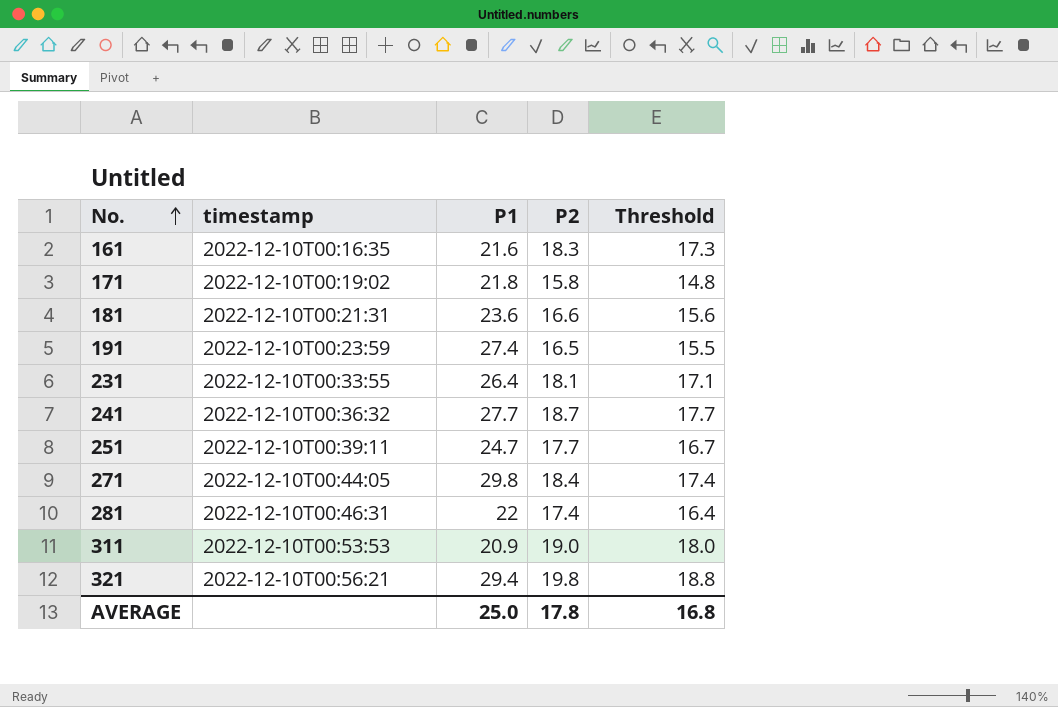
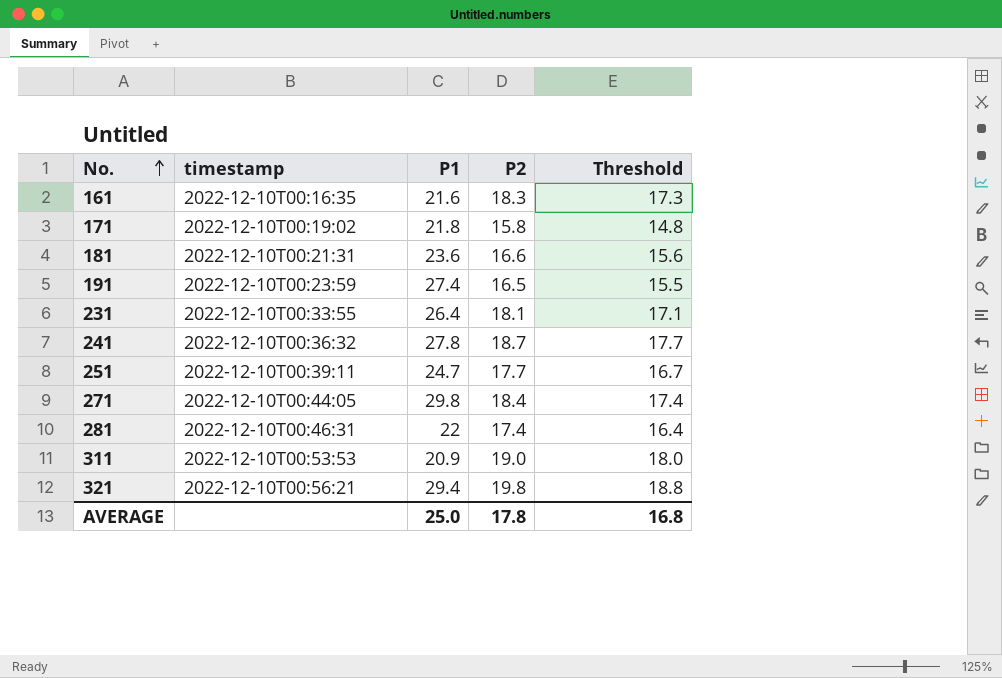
241 | P1: 27.7 -> 27.8

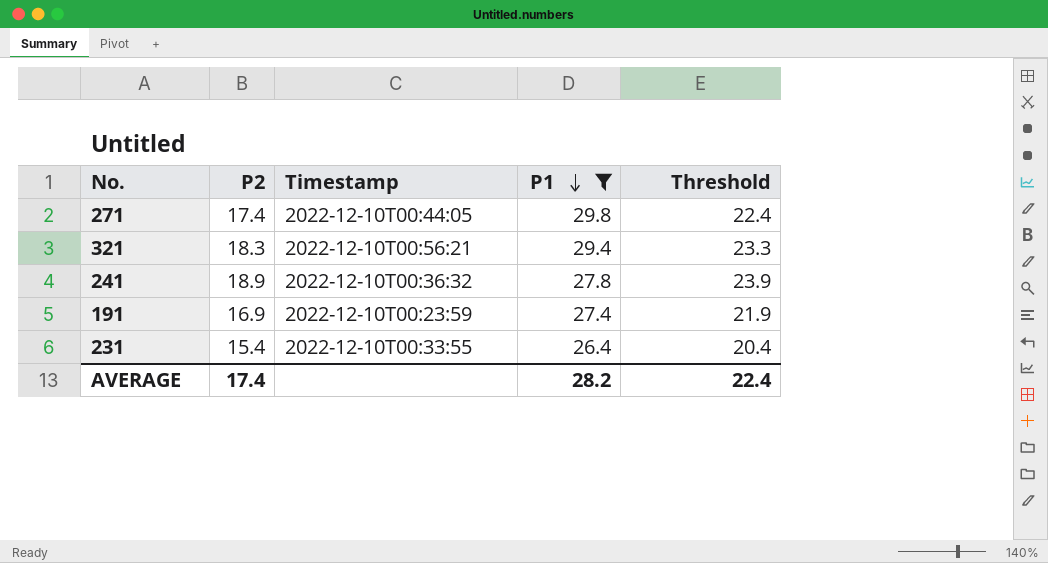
filter: none -> P1 >= 26.4
row order: No. ascending -> P1 descending
column P2 | position: 4 -> 2
column name: timestamp -> Timestamp
column Threshold | formula: [P2] - 1 -> [P2] + 5
271 | P2: 18.4 -> 17.4
321 | P2: 19.8 -> 18.3
241 | P2: 18.7 -> 18.9
191 | P2: 16.5 -> 16.9
231 | P2: 18.1 -> 15.4
AVERAGE | P2: 17.8 -> 17.4
AVERAGE | P1: 25.0 -> 28.2
AVERAGE | Threshold: 16.8 -> 22.4

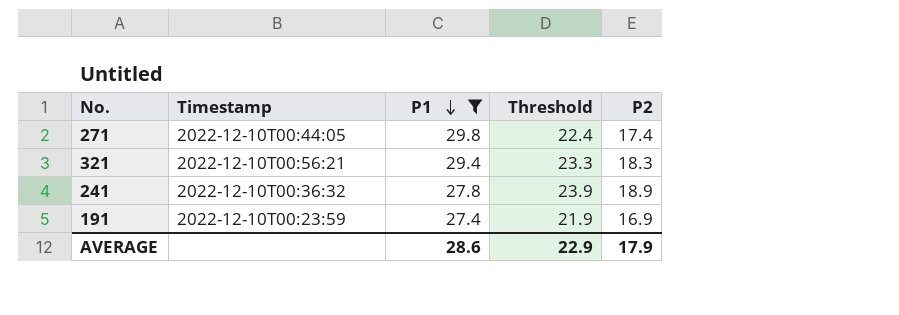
column P2 | position: 2 -> 5
row 231: 15.4 | 2022-12-10T00:33:55 | 26.4 | 20.4 -> none
AVERAGE | P1: 28.2 -> 28.6
AVERAGE | Threshold: 22.4 -> 22.9
AVERAGE | P2: 17.4 -> 17.9

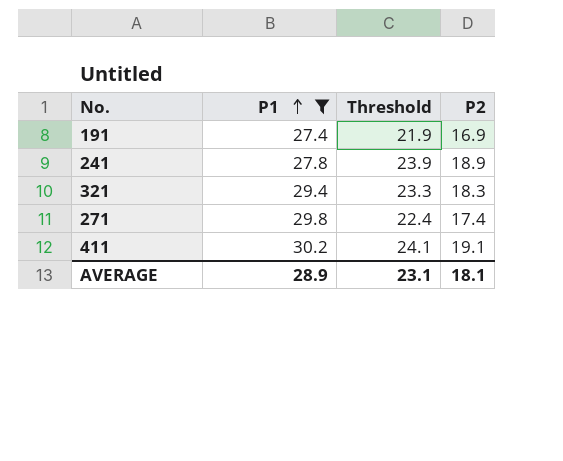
row order: P1 descending -> P1 ascending
column Timestamp | position: 2 -> none
row 411: none -> 30.2 | 24.1 | 19.1
AVERAGE | P1: 28.6 -> 28.9
AVERAGE | Threshold: 22.9 -> 23.1
AVERAGE | P2: 17.9 -> 18.1

